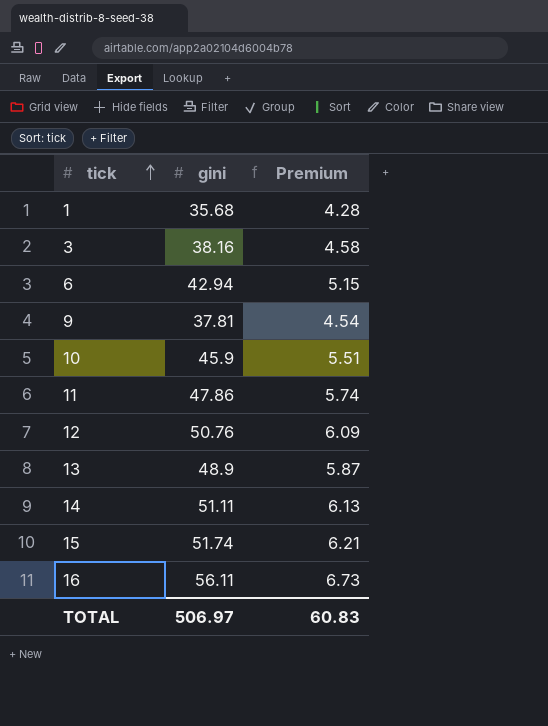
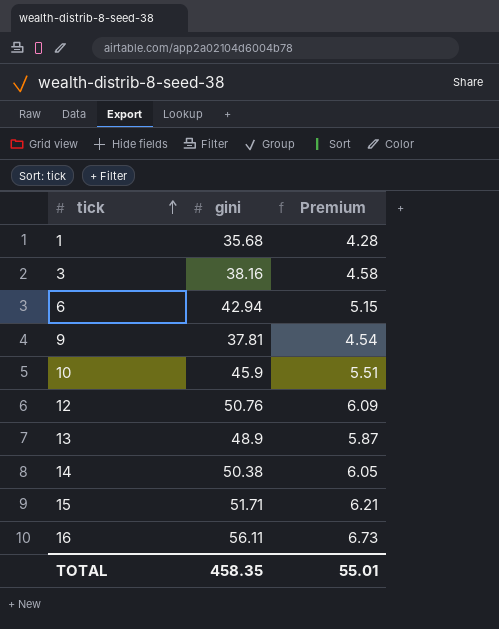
row 11: 47.86 | 5.74 -> none
14 | gini: 51.11 -> 50.38
14 | Premium: 6.13 -> 6.05
15 | gini: 51.74 -> 51.71
TOTAL | gini: 506.97 -> 458.35
TOTAL | Premium: 60.83 -> 55.01

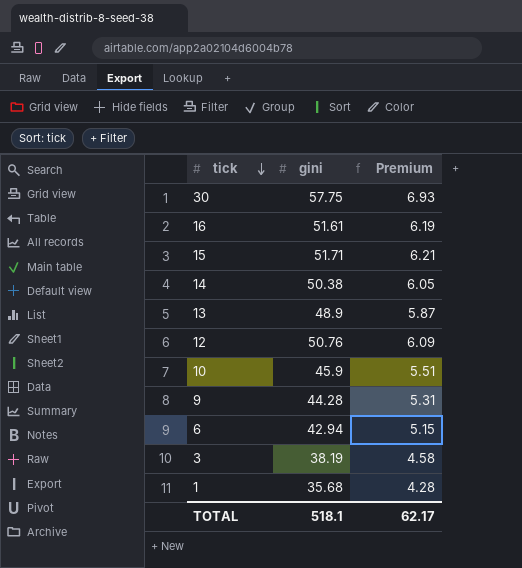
row order: tick ascending -> tick descending
row 30: none -> 57.75 | 6.93
16 | gini: 56.11 -> 51.61
16 | Premium: 6.73 -> 6.19
9 | gini: 37.81 -> 44.28
9 | Premium: 4.54 -> 5.31
3 | gini: 38.16 -> 38.19
TOTAL | gini: 458.35 -> 518.1
TOTAL | Premium: 55.01 -> 62.17

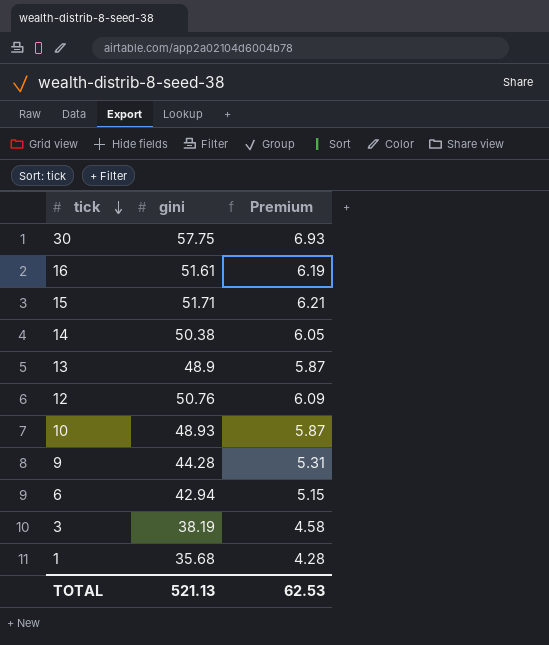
10 | gini: 45.9 -> 48.93
10 | Premium: 5.51 -> 5.87
TOTAL | gini: 518.1 -> 521.13
TOTAL | Premium: 62.17 -> 62.53

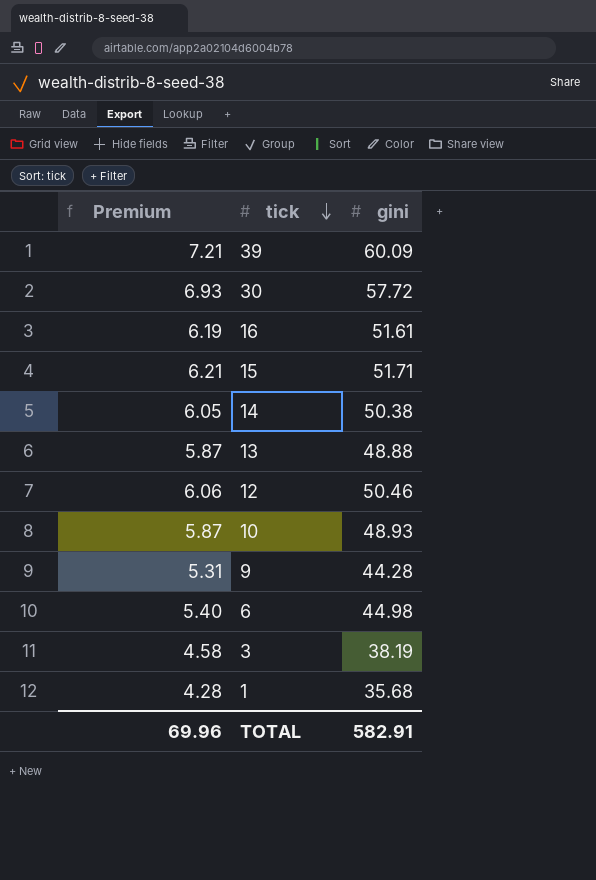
column Premium | position: 3 -> 1
row 39: none -> 7.21 | 60.09
30 | gini: 57.75 -> 57.72
13 | gini: 48.9 -> 48.88
12 | Premium: 6.09 -> 6.06
12 | gini: 50.76 -> 50.46
6 | Premium: 5.15 -> 5.40
6 | gini: 42.94 -> 44.98
TOTAL | Premium: 62.53 -> 69.96
TOTAL | gini: 521.13 -> 582.91

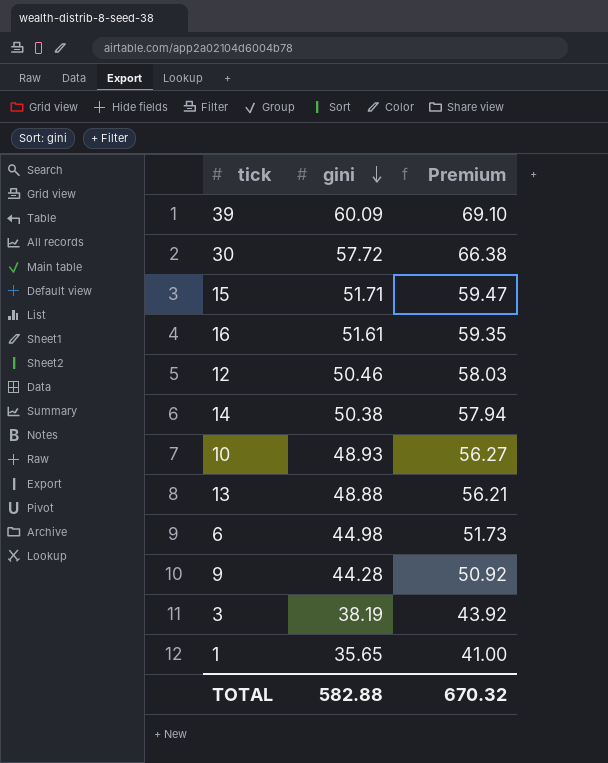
row order: tick descending -> gini descending
column Premium | formula: [gini] * 0.12 -> [gini] * 1.15
column Premium | position: 1 -> 3
1 | gini: 35.68 -> 35.65
TOTAL | gini: 582.91 -> 582.88
TOTAL | Premium: 69.96 -> 670.32

